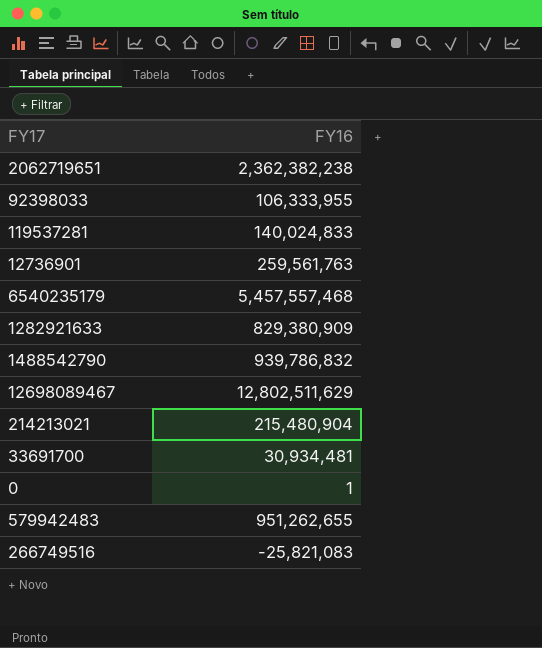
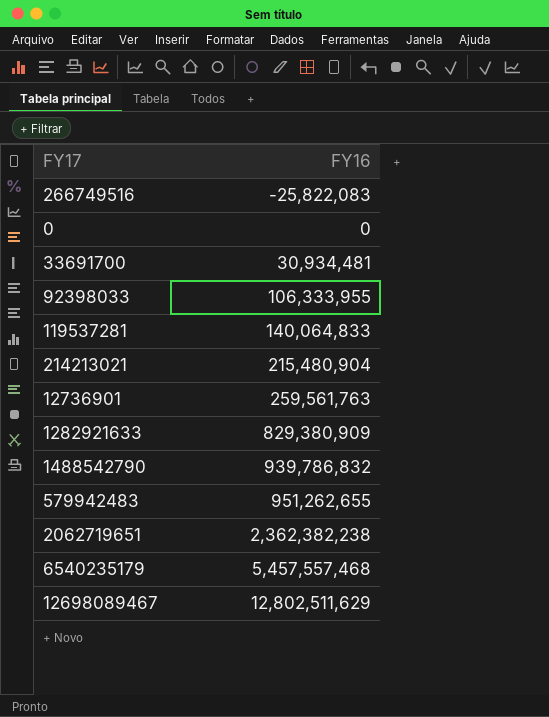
row order: none -> FY16 ascending
266749516 | FY16: -25,821,083 -> -25,822,083
0 | FY16: 1 -> 0
119537281 | FY16: 140,024,833 -> 140,064,833

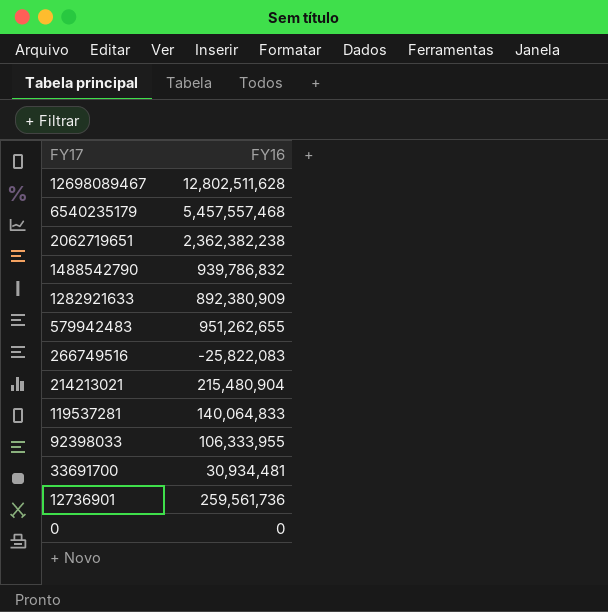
row order: FY16 ascending -> FY17 descending
12698089467 | FY16: 12,802,511,629 -> 12,802,511,628
1282921633 | FY16: 829,380,909 -> 892,380,909
12736901 | FY16: 259,561,763 -> 259,561,736

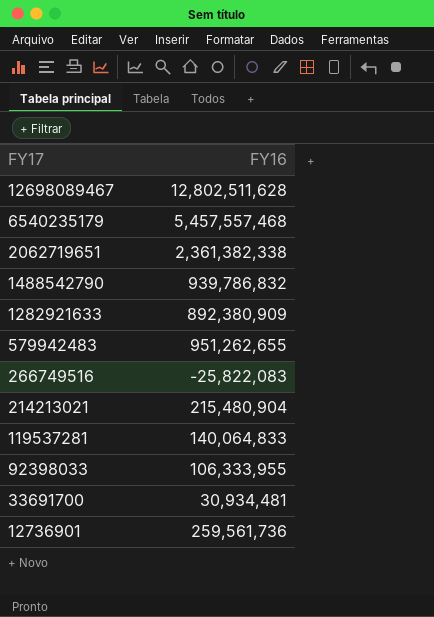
row 0: 0 -> none
2062719651 | FY16: 2,362,382,238 -> 2,361,382,338

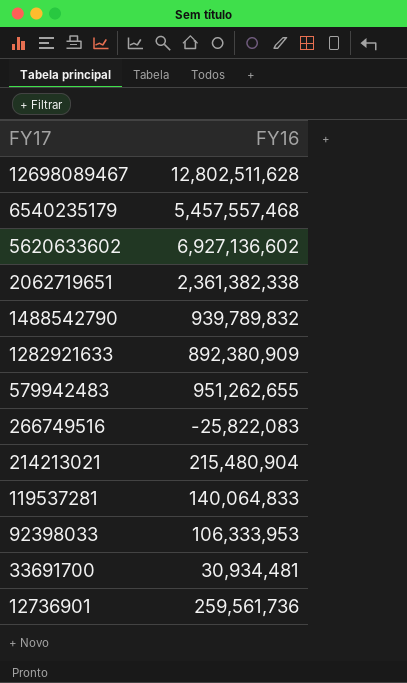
row 5620633602: none -> 6,927,136,602
1488542790 | FY16: 939,786,832 -> 939,789,832
92398033 | FY16: 106,333,955 -> 106,333,953

